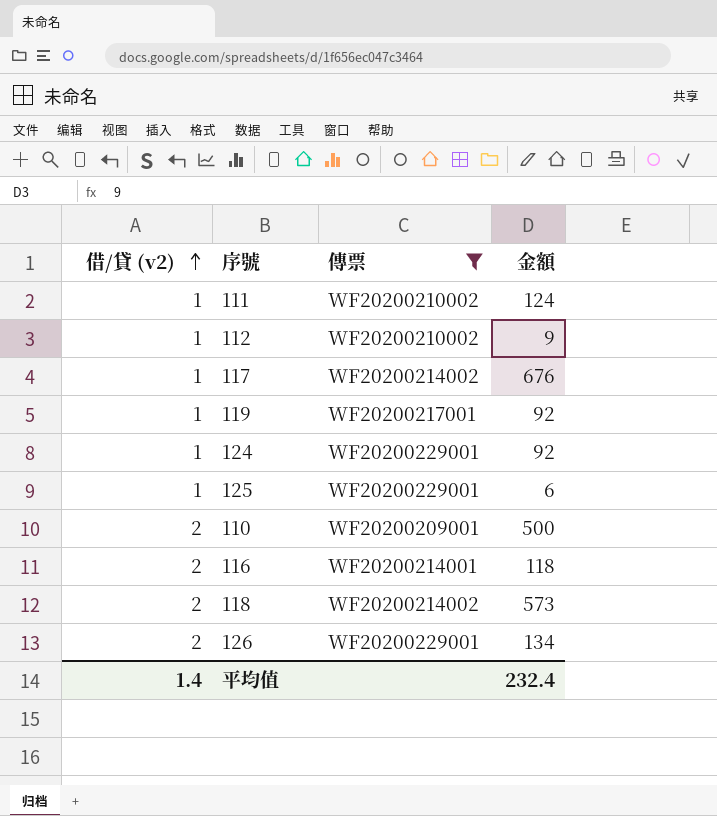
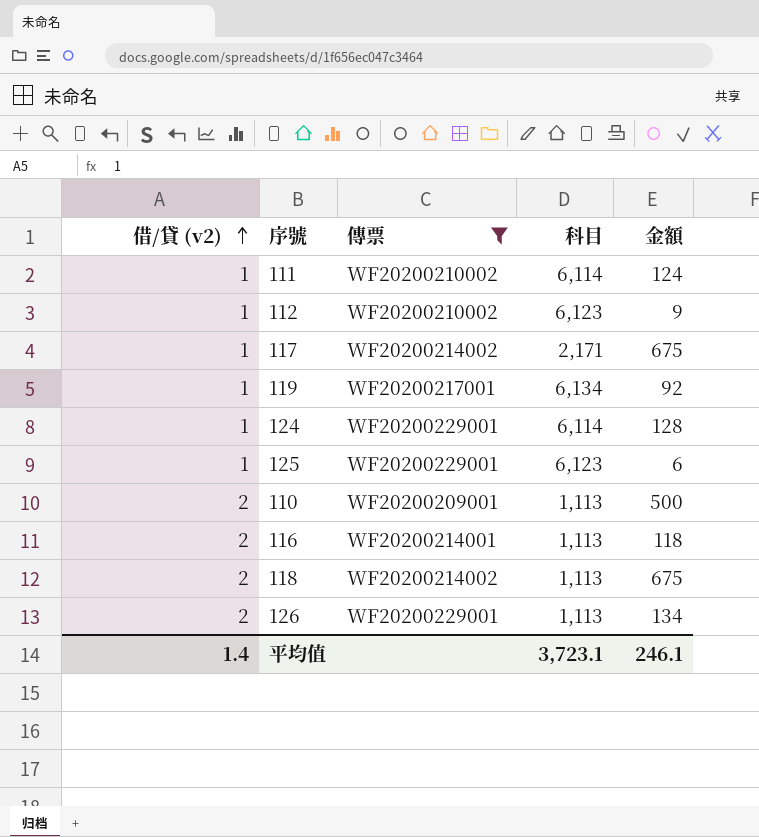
column 科目 | position: none -> 4
117 | 金額: 676 -> 675
124 | 金額: 92 -> 128
118 | 金額: 573 -> 675
平均值 | 金額: 232.4 -> 246.1

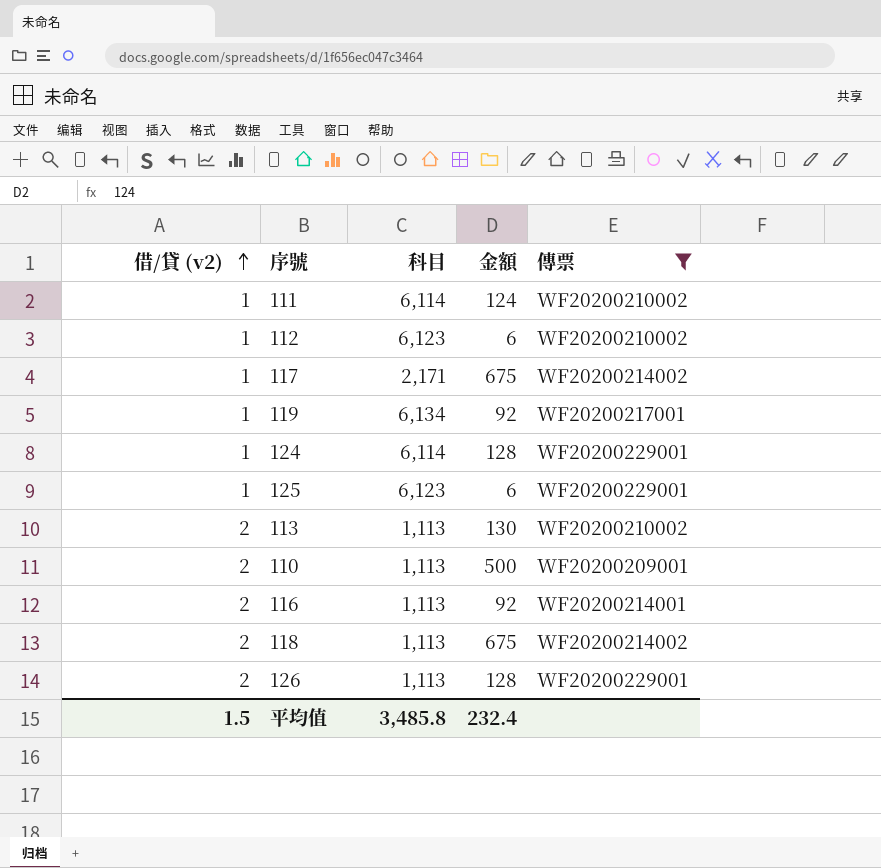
column 傳票 | position: 3 -> 5
112 | 金額: 9 -> 6
row 113: none -> 2 | 1,113 | 130 | WF20200210002
116 | 金額: 118 -> 92
126 | 金額: 134 -> 128
平均值 | 借/貸 (v2): 1.4 -> 1.5
平均值 | 科目: 3,723.1 -> 3,485.8
平均值 | 金額: 246.1 -> 232.4

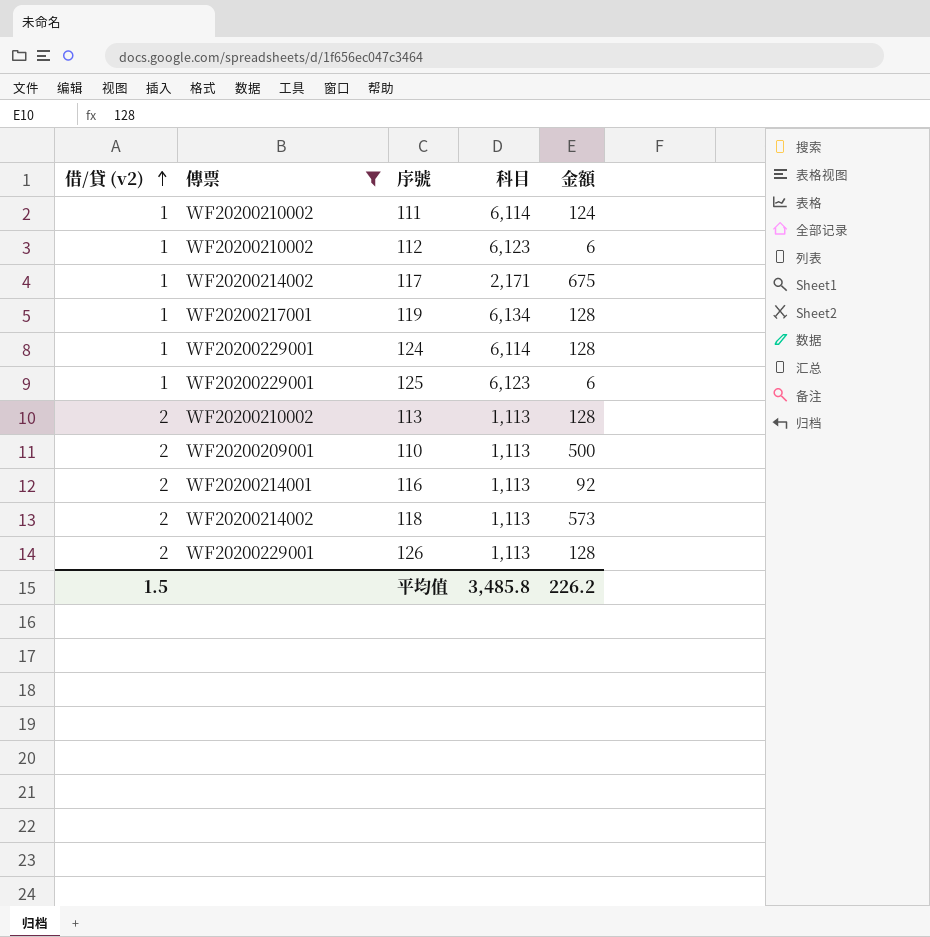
column 傳票 | position: 5 -> 2
119 | 金額: 92 -> 128
113 | 金額: 130 -> 128
118 | 金額: 675 -> 573
平均值 | 金額: 232.4 -> 226.2

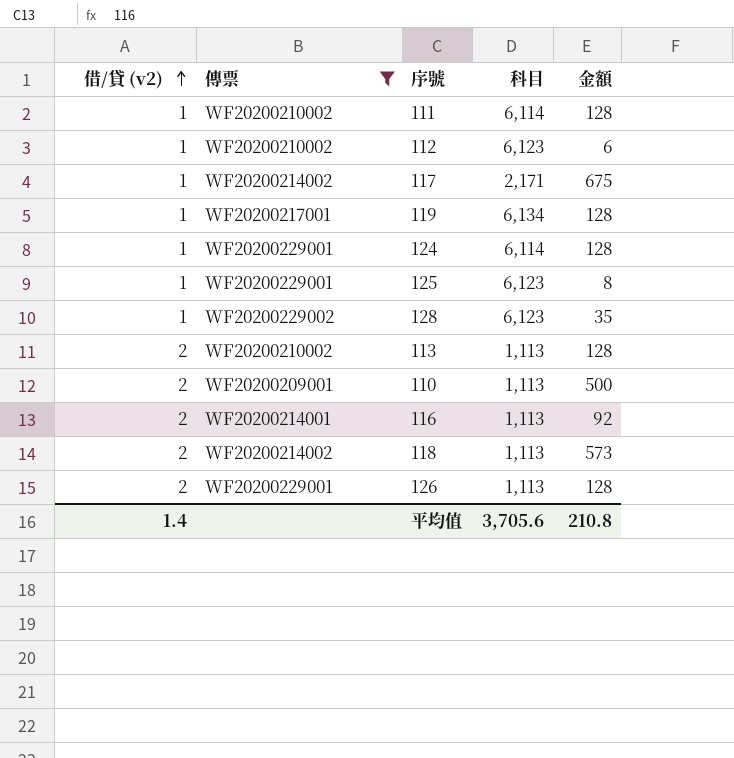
111 | 金額: 124 -> 128
125 | 金額: 6 -> 8
row 128: none -> 1 | WF20200229002 | 6,123 | 35
平均值 | 借/貸 (v2): 1.5 -> 1.4
平均值 | 科目: 3,485.8 -> 3,705.6
平均值 | 金額: 226.2 -> 210.8

